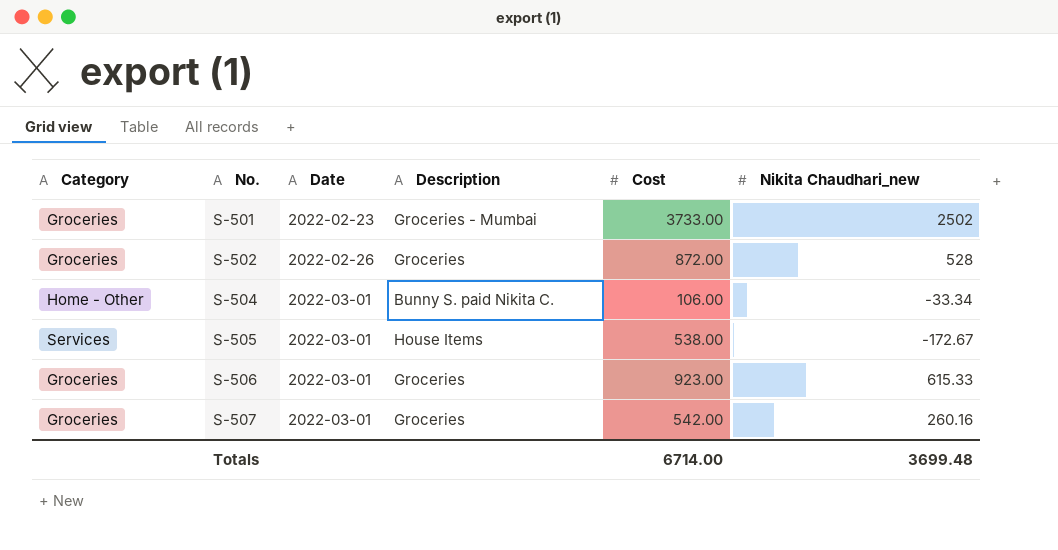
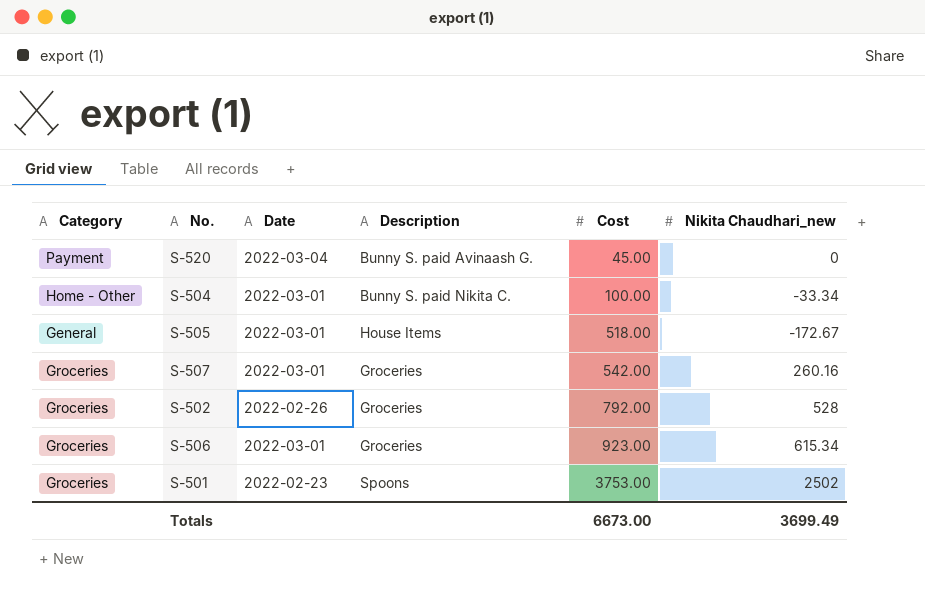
row order: No. ascending -> Cost ascending
row S-520: none -> Payment | 2022-03-04 | Bunny S. paid Avinaash G. | 45.00 | 0
S-504 | Cost: 106.00 -> 100.00
S-505 | Category: Services -> General
S-505 | Cost: 538.00 -> 518.00
S-502 | Cost: 872.00 -> 792.00
S-506 | Nikita Chaudhari_new: 615.33 -> 615.34
S-501 | Description: Groceries - Mumbai -> Spoons
S-501 | Cost: 3733.00 -> 3753.00
Totals | Cost: 6714.00 -> 6673.00
Totals | Nikita Chaudhari_new: 3699.48 -> 3699.49

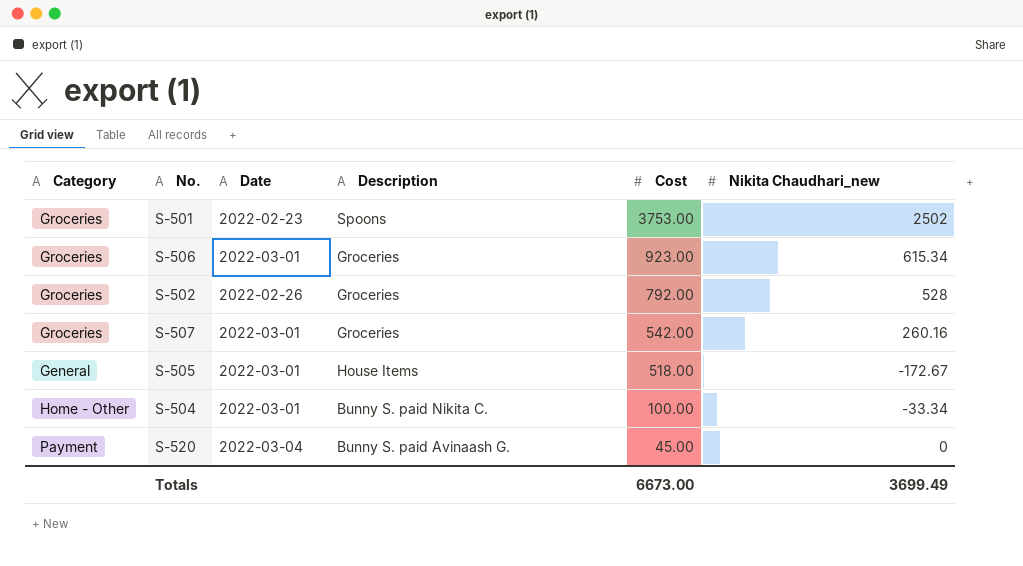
row order: Cost ascending -> Cost descending

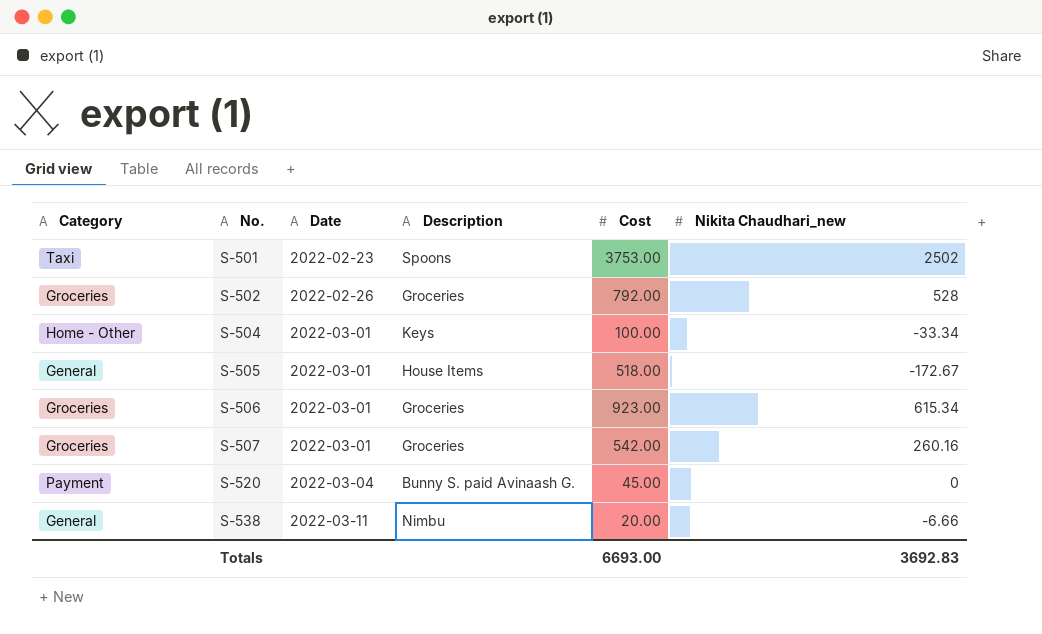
row order: Cost descending -> No. ascending
S-501 | Category: Groceries -> Taxi
S-504 | Description: Bunny S. paid Nikita C. -> Keys
row S-538: none -> General | 2022-03-11 | Nimbu | 20.00 | -6.66
Totals | Cost: 6673.00 -> 6693.00
Totals | Nikita Chaudhari_new: 3699.49 -> 3692.83

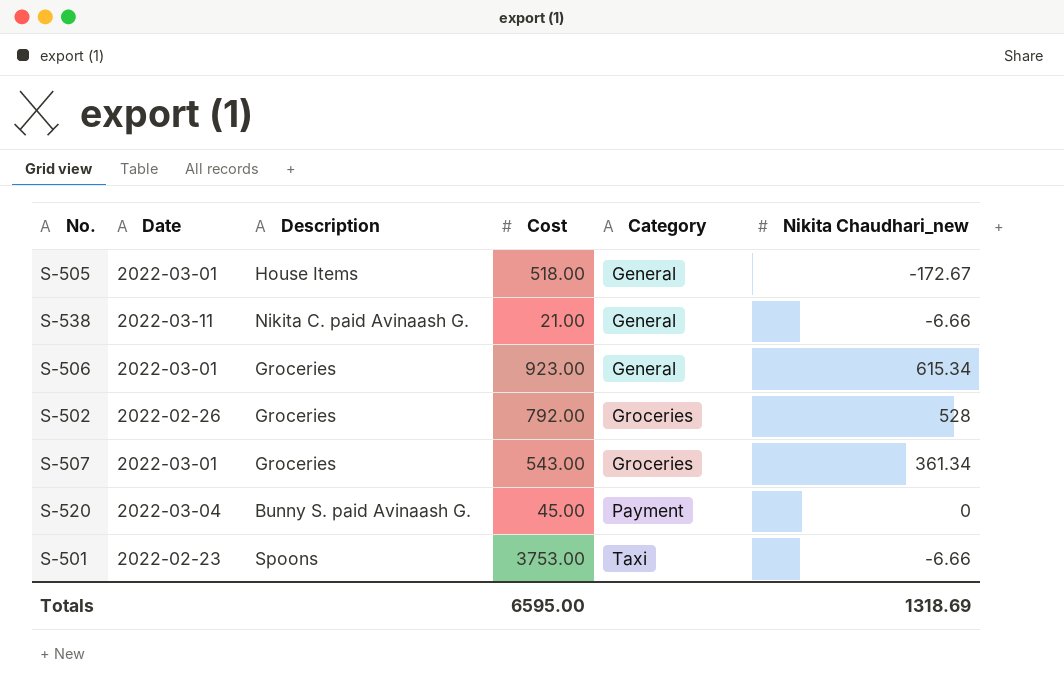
row order: No. ascending -> Category ascending
column Category | position: 1 -> 5
row S-504: Home - Other | 2022-03-01 | Keys | 100.00 | -33.34 -> none
S-538 | Description: Nimbu -> Nikita C. paid Avinaash G.
S-538 | Cost: 20.00 -> 21.00
S-506 | Category: Groceries -> General
S-507 | Cost: 542.00 -> 543.00
S-507 | Nikita Chaudhari_new: 260.16 -> 361.34
S-501 | Nikita Chaudhari_new: 2502 -> -6.66
Totals | Cost: 6693.00 -> 6595.00
Totals | Nikita Chaudhari_new: 3692.83 -> 1318.69

